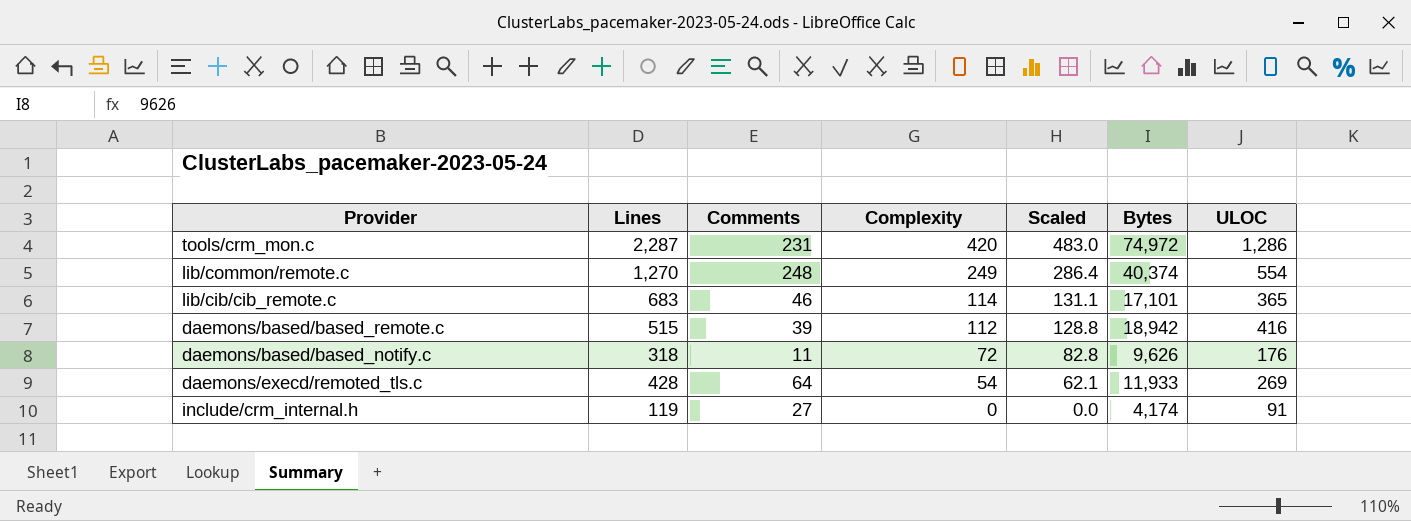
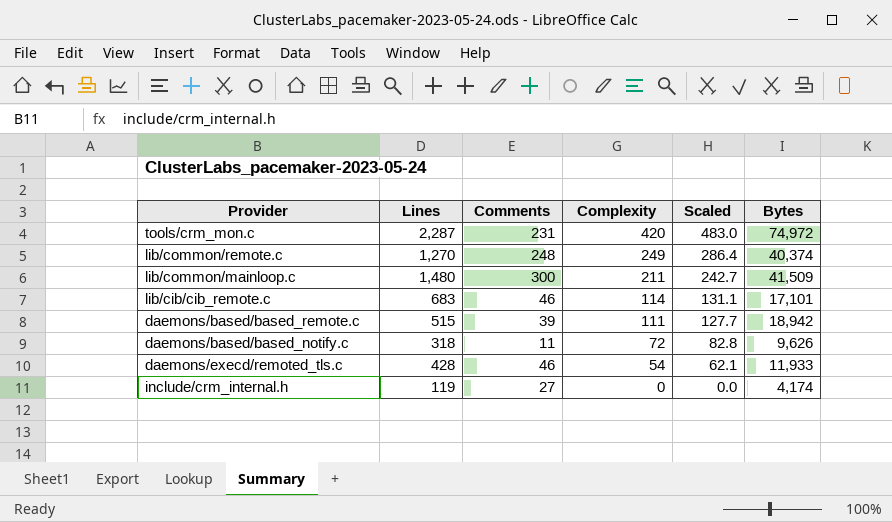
column ULOC | position: 7 -> none
row lib/common/mainloop.c: none -> 1,480 | 300 | 211 | 242.7 | 41,509
daemons/based/based_remote.c | Complexity: 112 -> 111
daemons/based/based_remote.c | Scaled: 128.8 -> 127.7
daemons/execd/remoted_tls.c | Comments: 64 -> 46

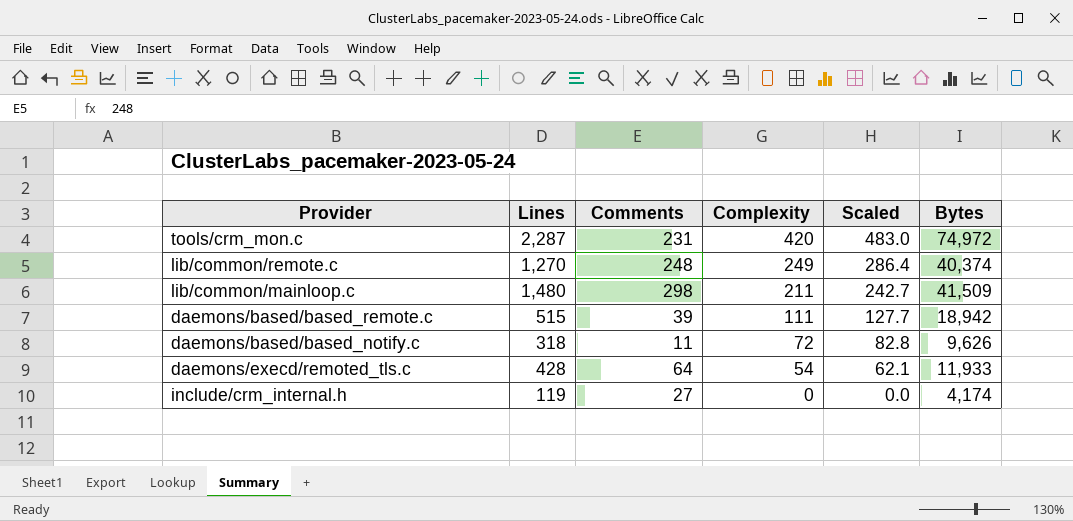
row lib/cib/cib_remote.c: 683 | 46 | 114 | 131.1 | 17,101 -> none
lib/common/mainloop.c | Comments: 300 -> 298
daemons/execd/remoted_tls.c | Comments: 46 -> 64

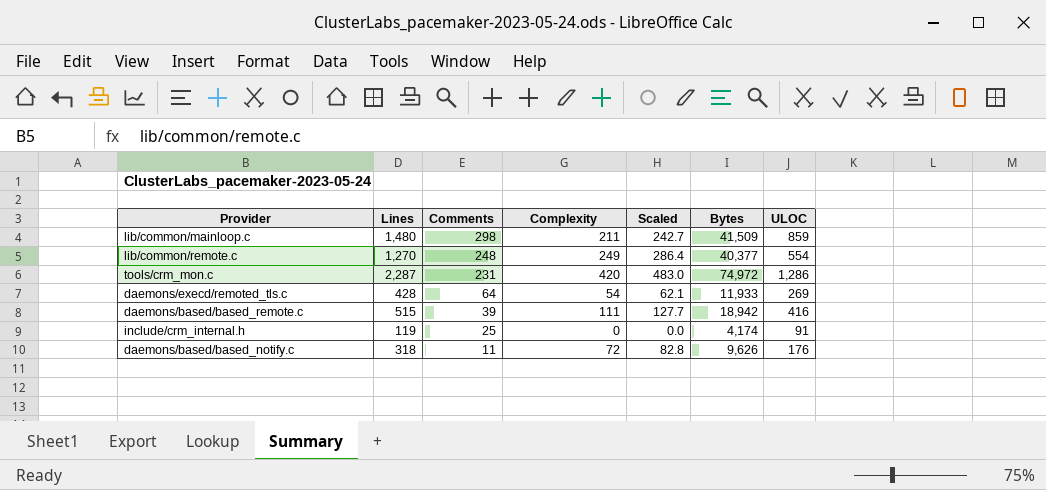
row order: Complexity descending -> Comments descending
column ULOC | position: none -> 7
lib/common/remote.c | Bytes: 40,374 -> 40,377
include/crm_internal.h | Comments: 27 -> 25

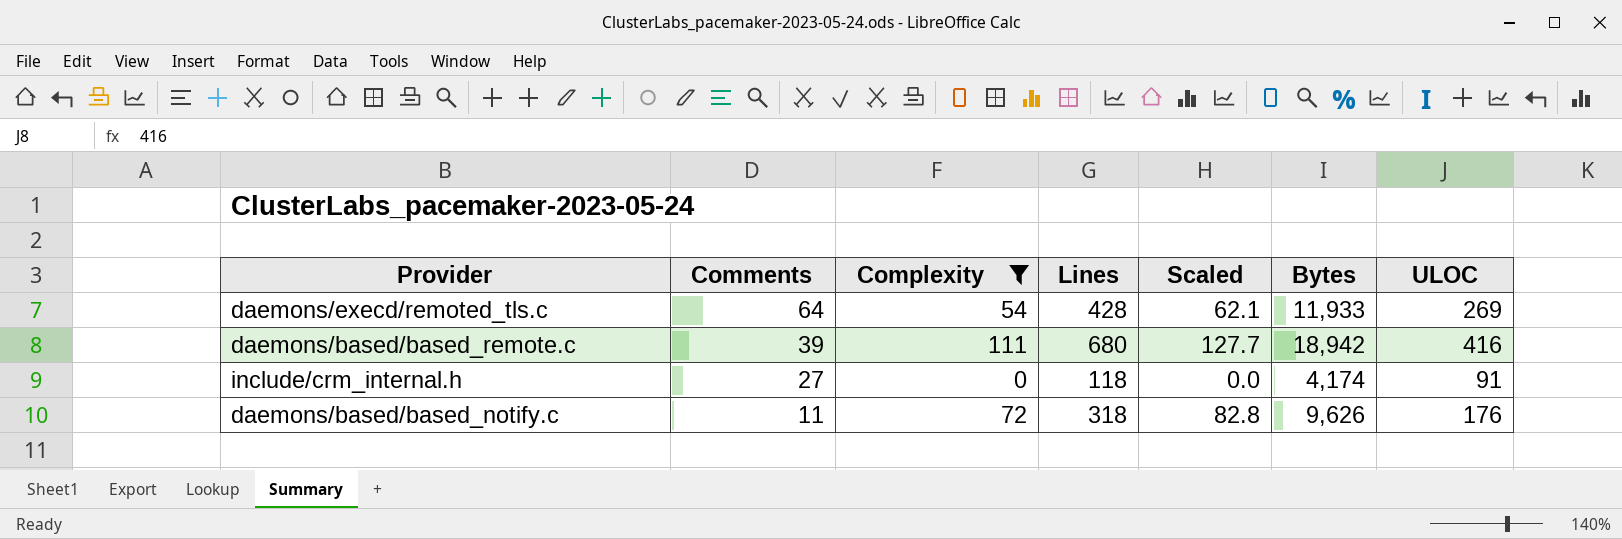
filter: none -> Complexity <= 111
column Lines | position: 2 -> 4
daemons/based/based_remote.c | Lines: 515 -> 680
include/crm_internal.h | Comments: 25 -> 27
include/crm_internal.h | Lines: 119 -> 118

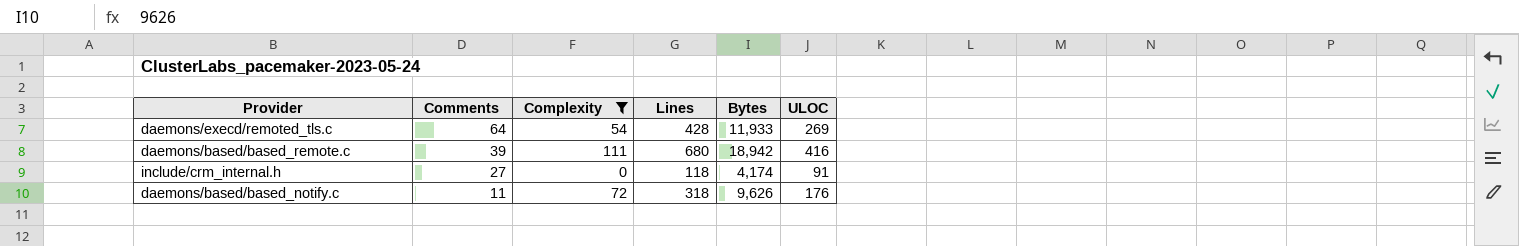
column Scaled | formula: [Complexity] * 1.15 -> none

